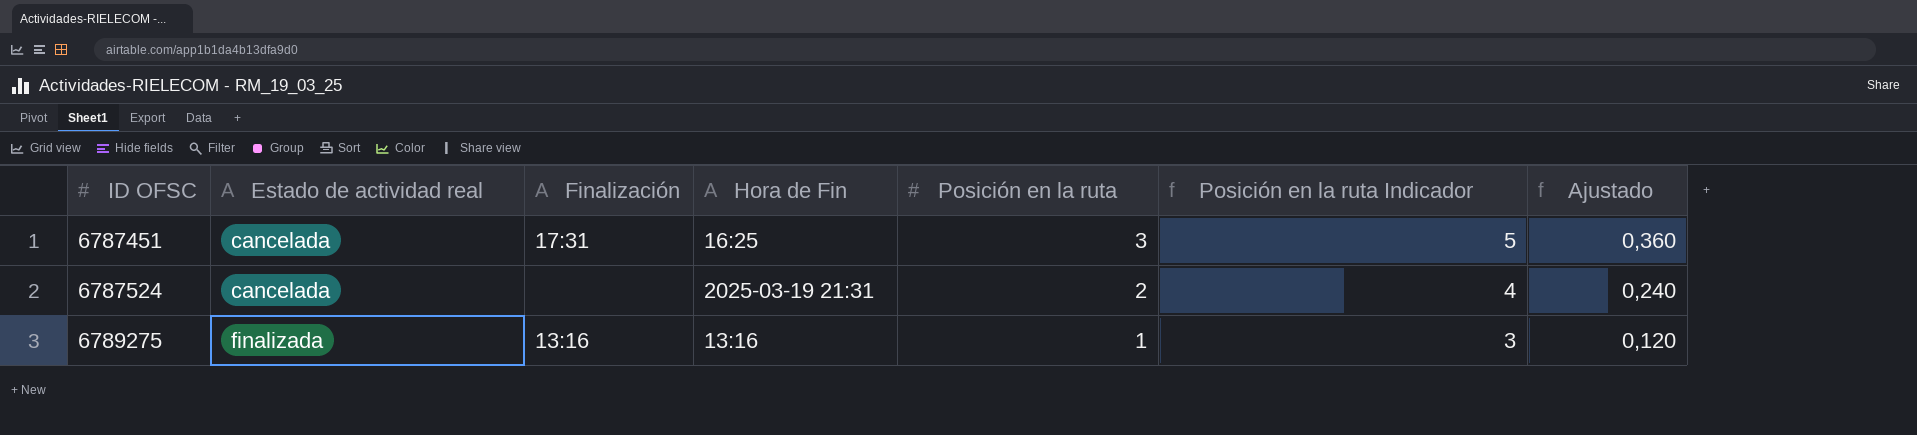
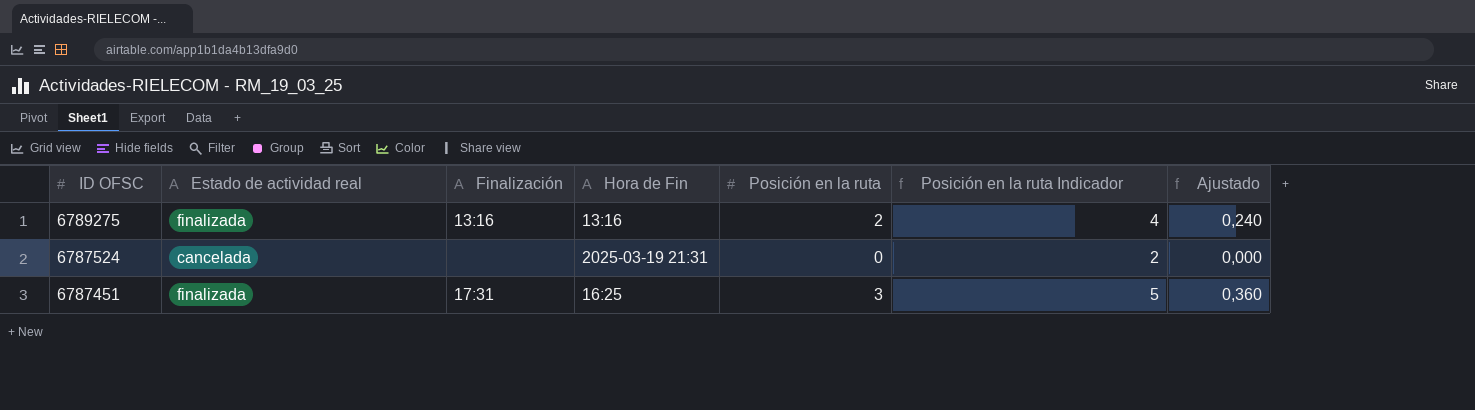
row order: ID OFSC ascending -> ID OFSC descending
6789275 | Posición en la ruta: 1 -> 2
6789275 | Posición en la ruta Indicador: 3 -> 4
6789275 | Ajustado: 0,120 -> 0,240
6787524 | Posición en la ruta: 2 -> 0
6787524 | Posición en la ruta Indicador: 4 -> 2
6787524 | Ajustado: 0,240 -> 0,000
6787451 | Estado de actividad real: cancelada -> finalizada

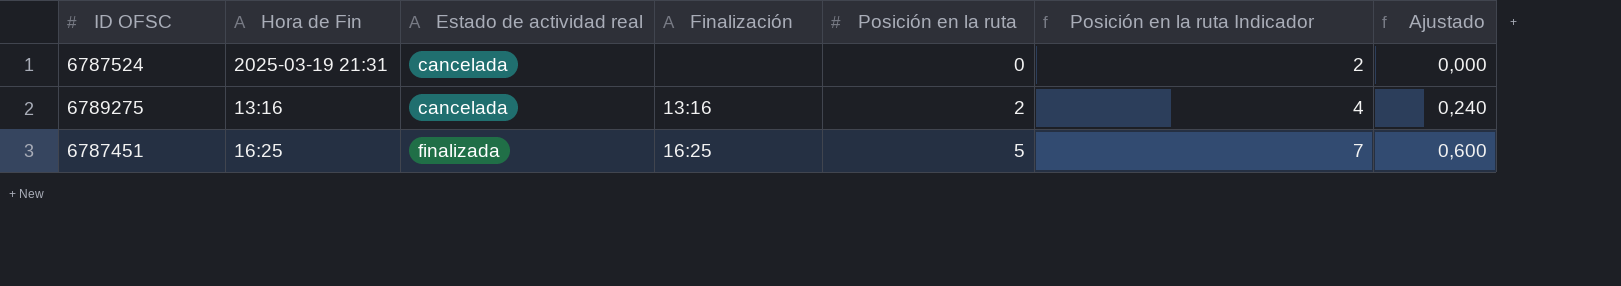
row order: ID OFSC descending -> Estado de actividad real ascending
column Hora de Fin | position: 4 -> 2
6789275 | Estado de actividad real: finalizada -> cancelada
6787451 | Finalización: 17:31 -> 16:25
6787451 | Posición en la ruta: 3 -> 5
6787451 | Posición en la ruta Indicador: 5 -> 7
6787451 | Ajustado: 0,360 -> 0,600

